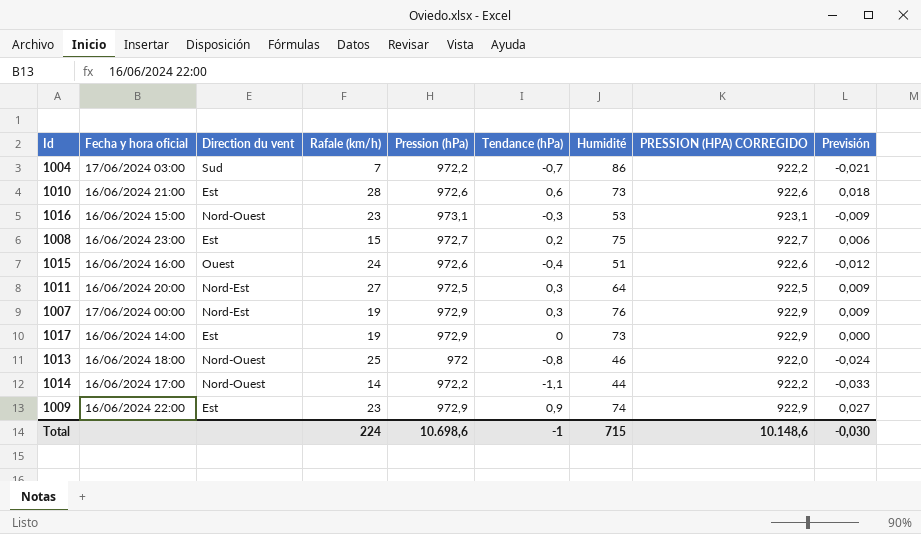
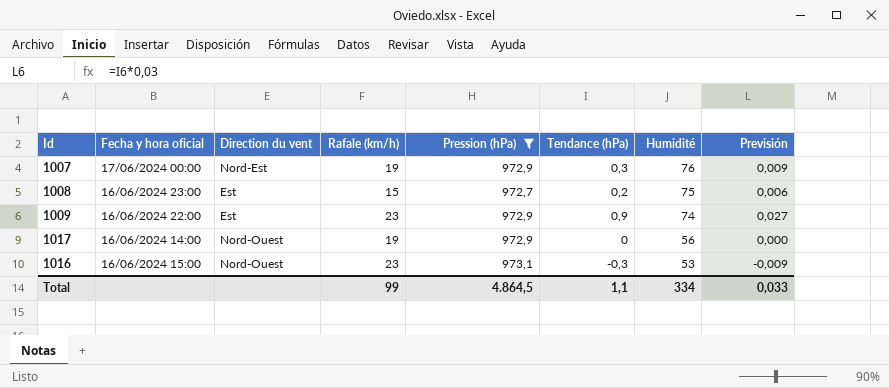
filter: none -> Pression (hPa) >= 972,7
row order: none -> Humidité descending
column PRESSION (HPA) CORREGIDO | formula: [Pression (hPa)] - 50 -> none
1017 | Direction du vent: Est -> Nord-Ouest
1017 | Humidité: 73 -> 56
Total | Rafale (km/h): 224 -> 99
Total | Pression (hPa): 10.698,6 -> 4.864,5
Total | Tendance (hPa): -1 -> 1,1
Total | Humidité: 715 -> 334
Total | Previsión: -0,030 -> 0,033

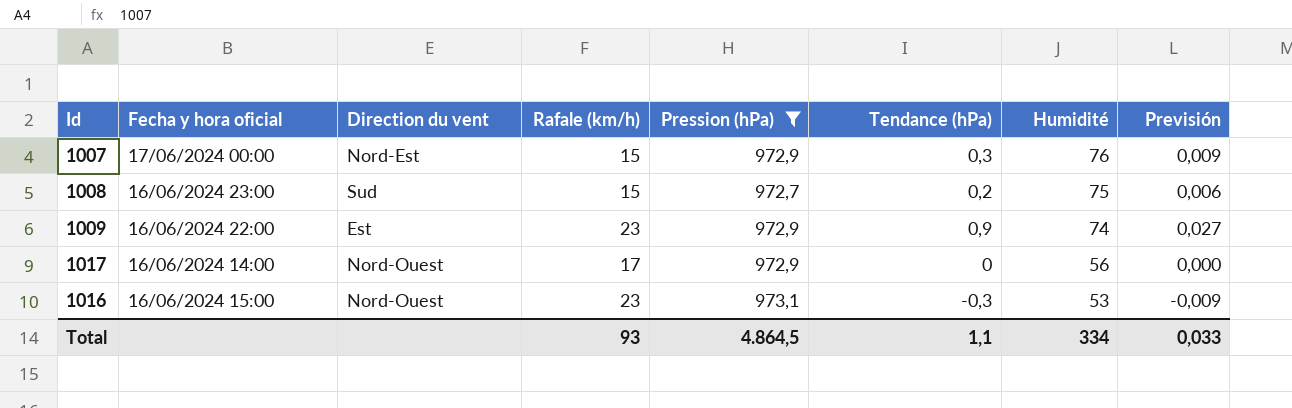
1007 | Rafale (km/h): 19 -> 15
1008 | Direction du vent: Est -> Sud
1017 | Rafale (km/h): 19 -> 17
Total | Rafale (km/h): 99 -> 93

